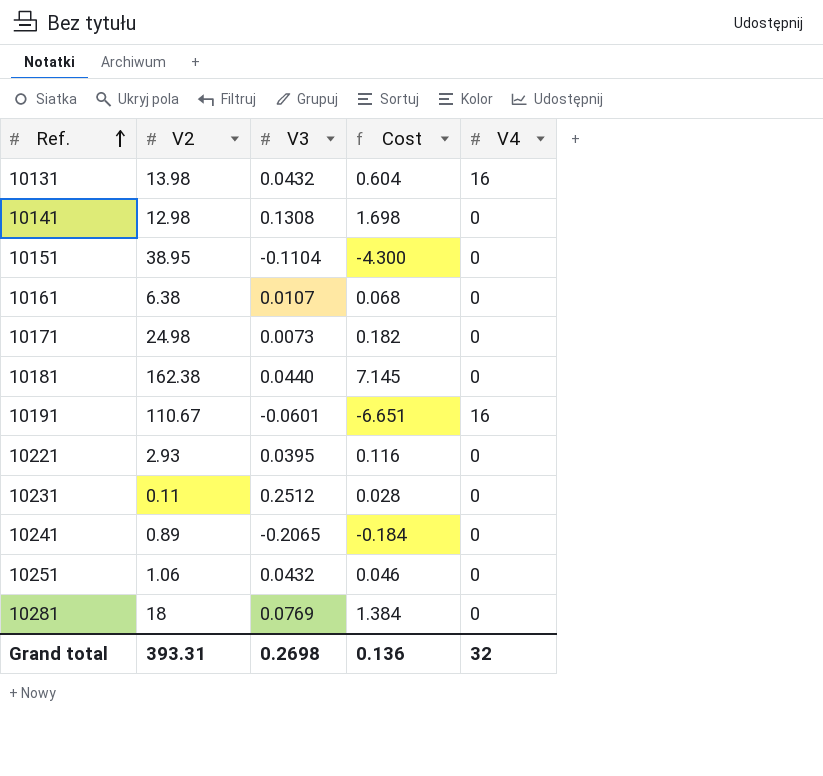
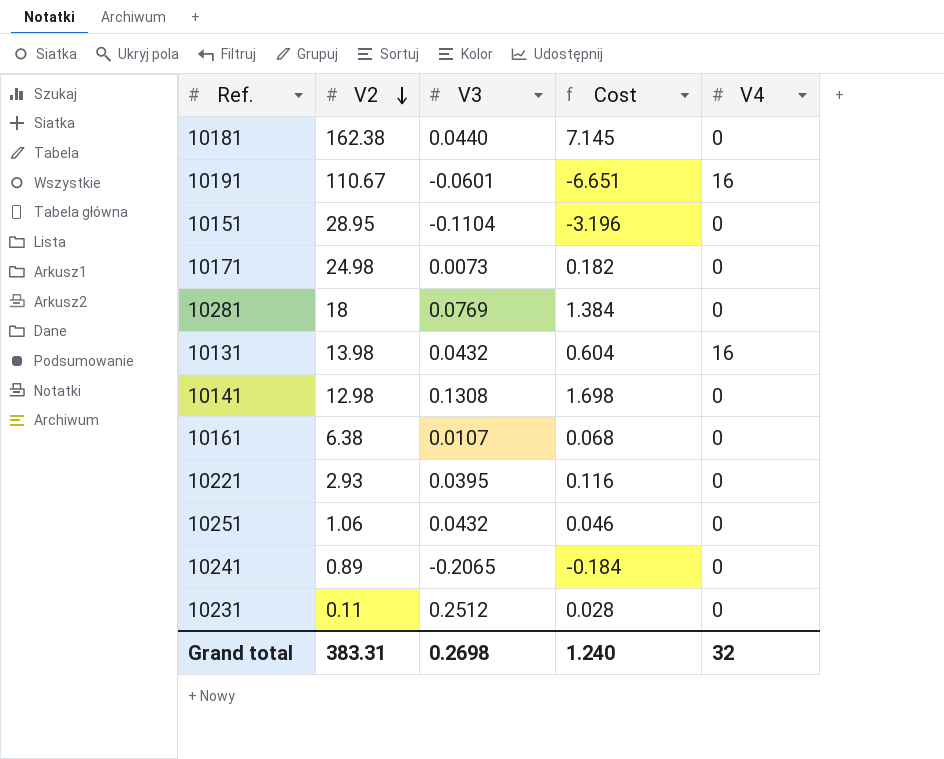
row order: Ref. ascending -> V2 descending
10151 | V2: 38.95 -> 28.95
10151 | Cost: -4.300 -> -3.196
Grand total | V2: 393.31 -> 383.31
Grand total | Cost: 0.136 -> 1.240

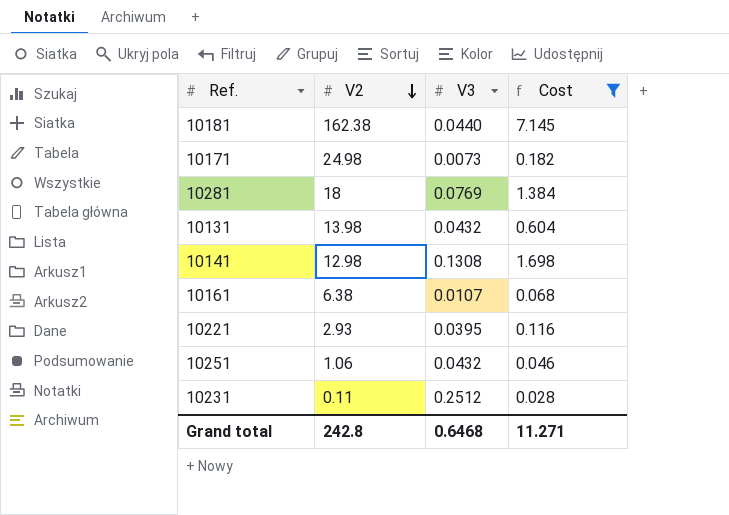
filter: none -> Cost >= 0.028
column V4 | position: 5 -> none
Grand total | V2: 383.31 -> 242.8
Grand total | V3: 0.2698 -> 0.6468
Grand total | Cost: 1.240 -> 11.271

